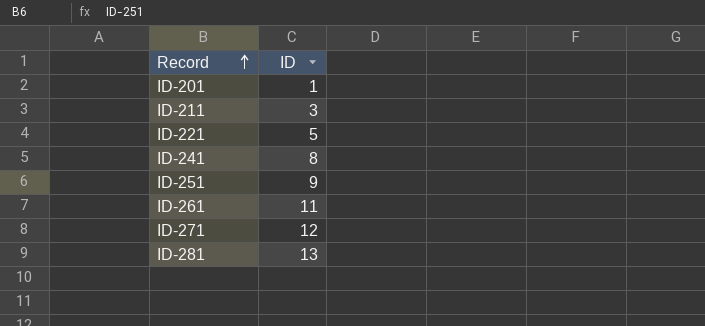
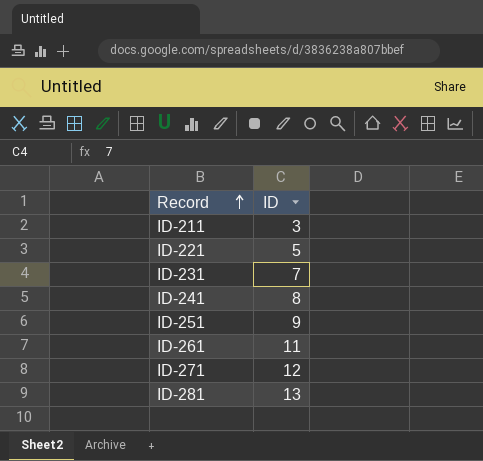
row ID-201: 1 -> none
row ID-231: none -> 7

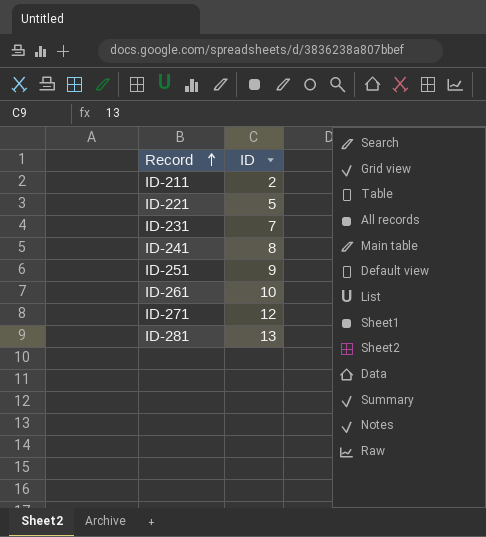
ID-211 | ID: 3 -> 2
ID-261 | ID: 11 -> 10

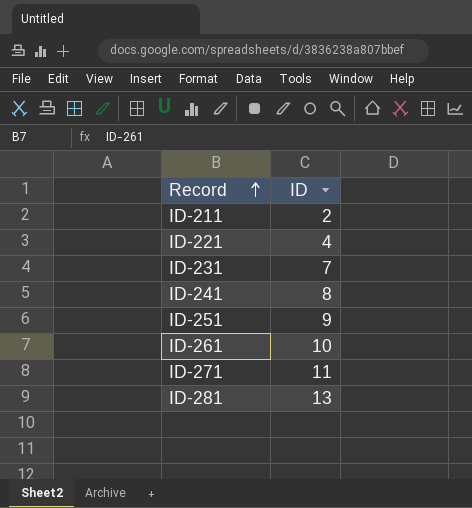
ID-221 | ID: 5 -> 4
ID-271 | ID: 12 -> 11

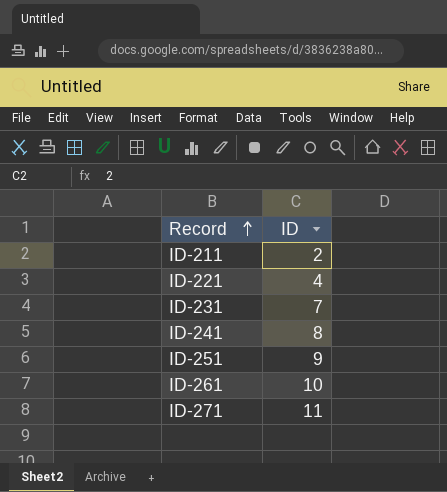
row ID-281: 13 -> none

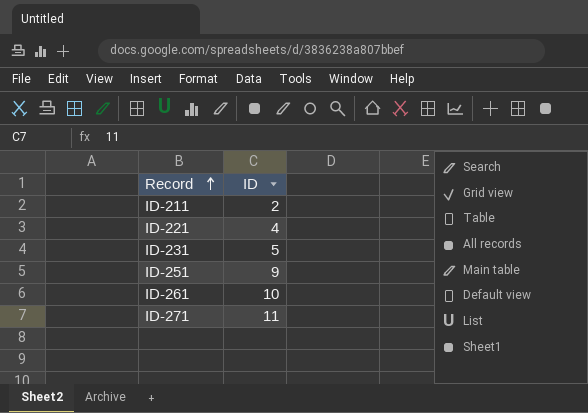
row ID-241: 8 -> none
ID-231 | ID: 7 -> 5

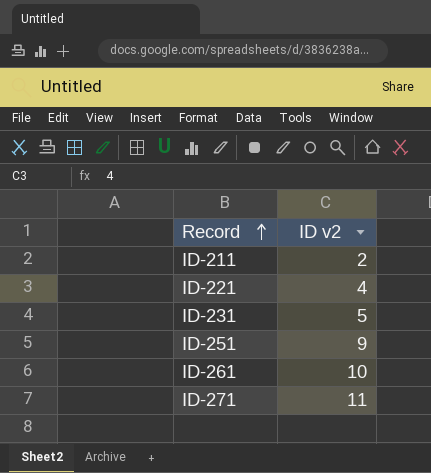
column name: ID -> ID v2

